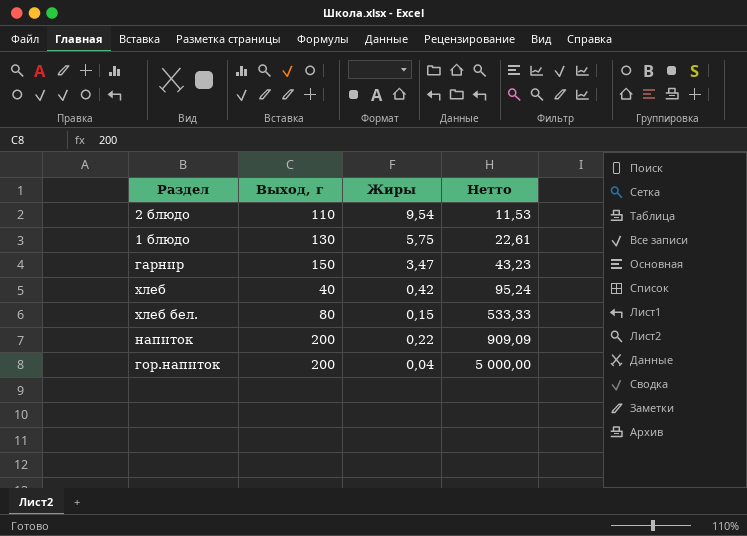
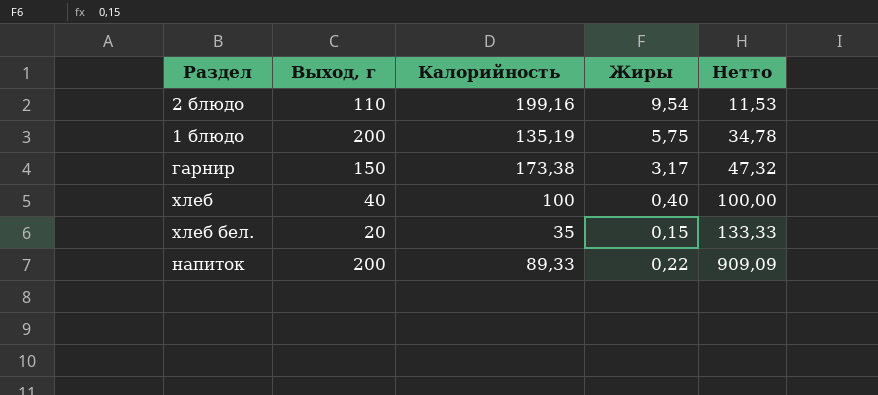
column Калорийность | position: none -> 3
row гор.напиток: 200 | 0,04 | 5 000,00 -> none
1 блюдо | Выход, г: 130 -> 200
1 блюдо | Нетто: 22,61 -> 34,78
гарнир | Жиры: 3,47 -> 3,17
гарнир | Нетто: 43,23 -> 47,32
хлеб | Жиры: 0,42 -> 0,40
хлеб | Нетто: 95,24 -> 100,00
хлеб бел. | Выход, г: 80 -> 20
хлеб бел. | Нетто: 533,33 -> 133,33

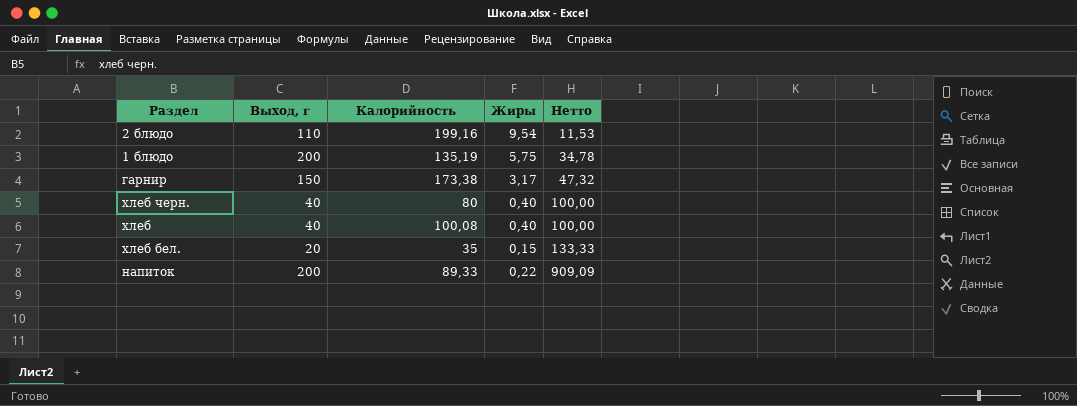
row хлеб черн.: none -> 40 | 80 | 0,40 | 100,00
хлеб | Калорийность: 100 -> 100,08

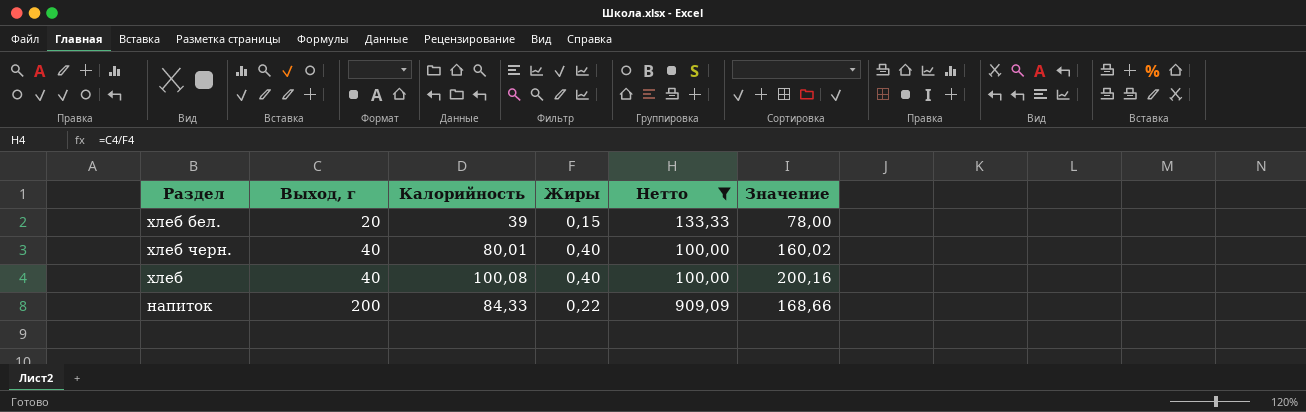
filter: none -> Нетто >= 100,00
row order: Нетто ascending -> Выход, г ascending
column Значение | formula: none -> [Калорийность] * 2
хлеб бел. | Калорийность: 35 -> 39
хлеб черн. | Калорийность: 80 -> 80,01
напиток | Калорийность: 89,33 -> 84,33

